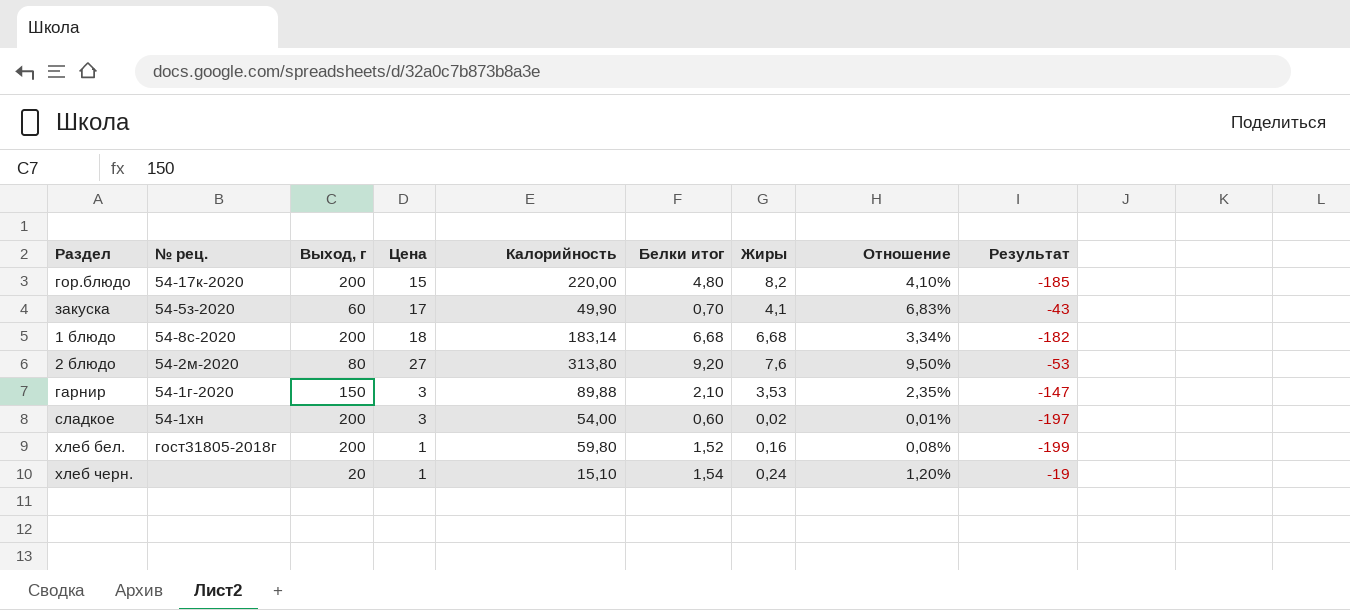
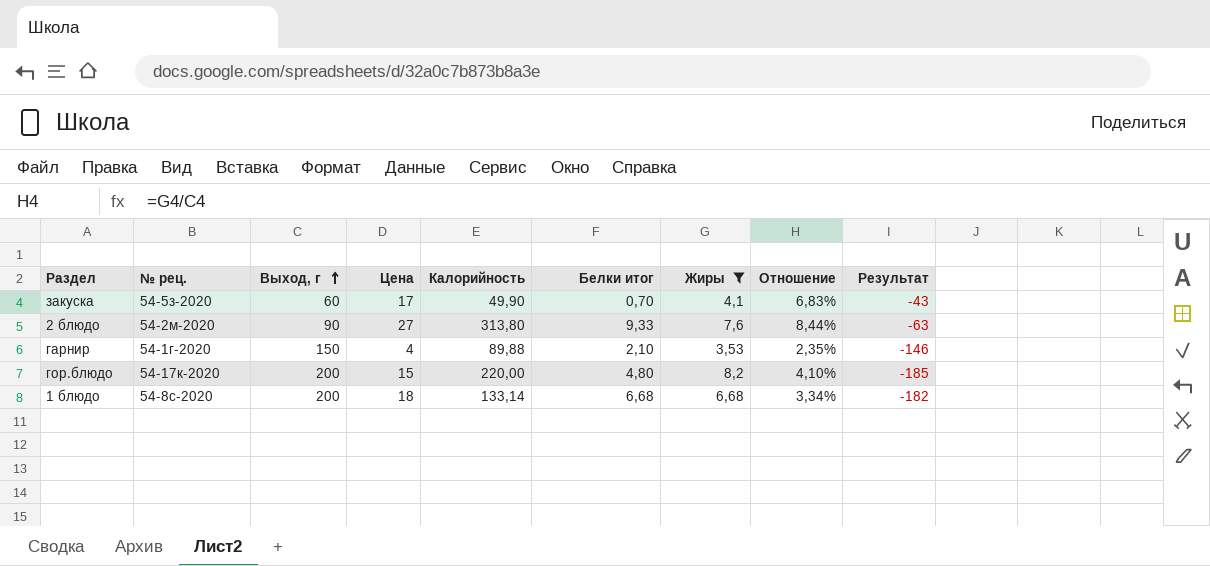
filter: none -> Жиры >= 3,53
row order: none -> Выход, г ascending
2 блюдо | Выход, г: 80 -> 90
2 блюдо | Белки итог: 9,20 -> 9,33
2 блюдо | Отношение: 9,50% -> 8,44%
2 блюдо | Результат: -53 -> -63
гарнир | Цена: 3 -> 4
гарнир | Результат: -147 -> -146
1 блюдо | Калорийность: 183,14 -> 133,14

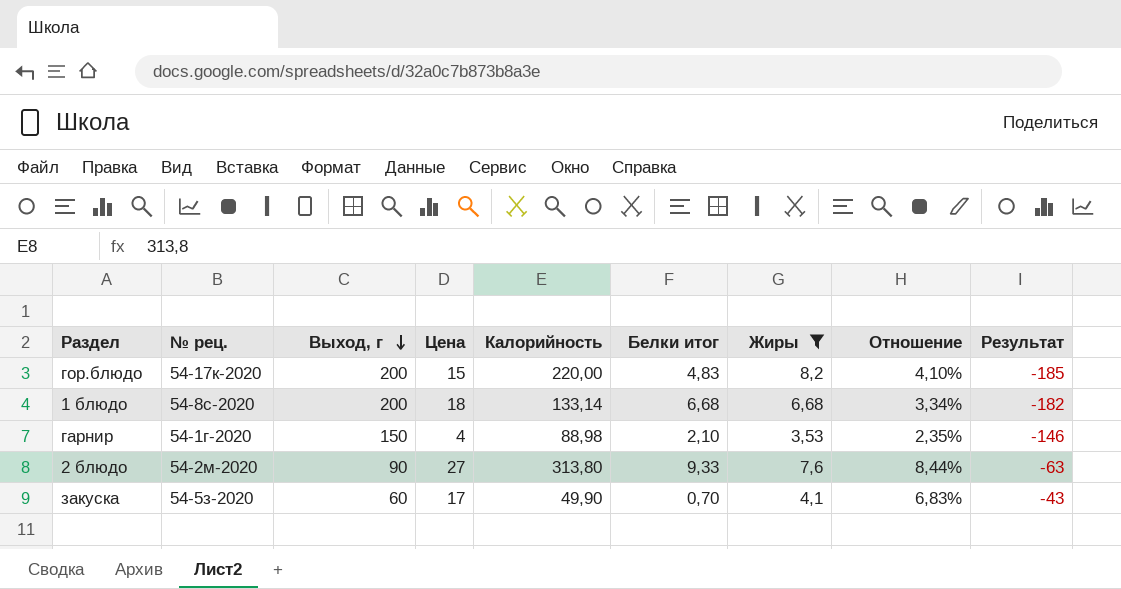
row order: Выход, г ascending -> Выход, г descending
гор.блюдо | Белки итог: 4,80 -> 4,83
гарнир | Калорийность: 89,88 -> 88,98

